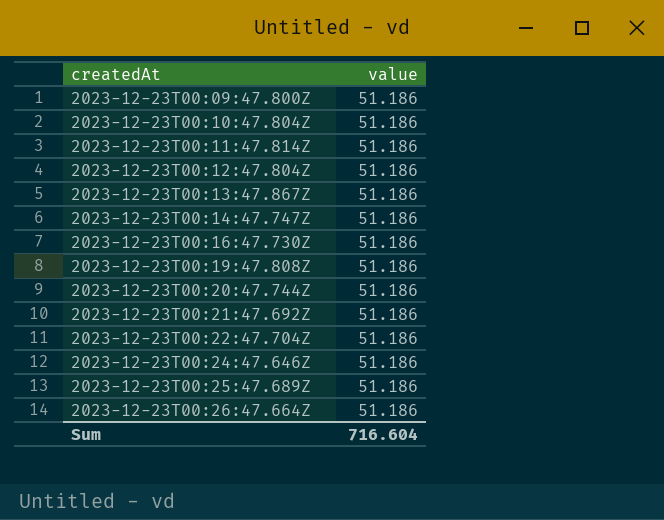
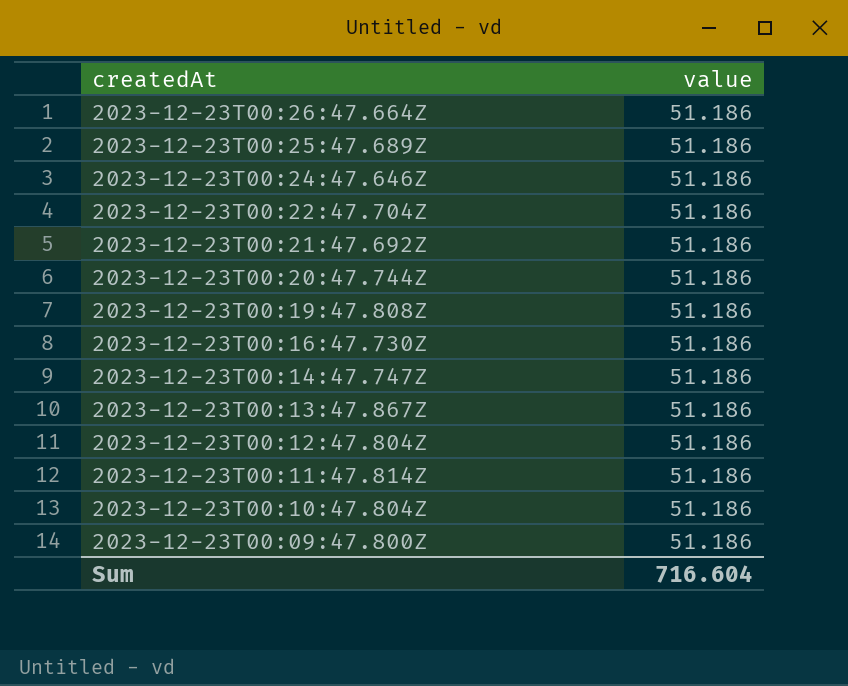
row order: createdAt ascending -> createdAt descending

